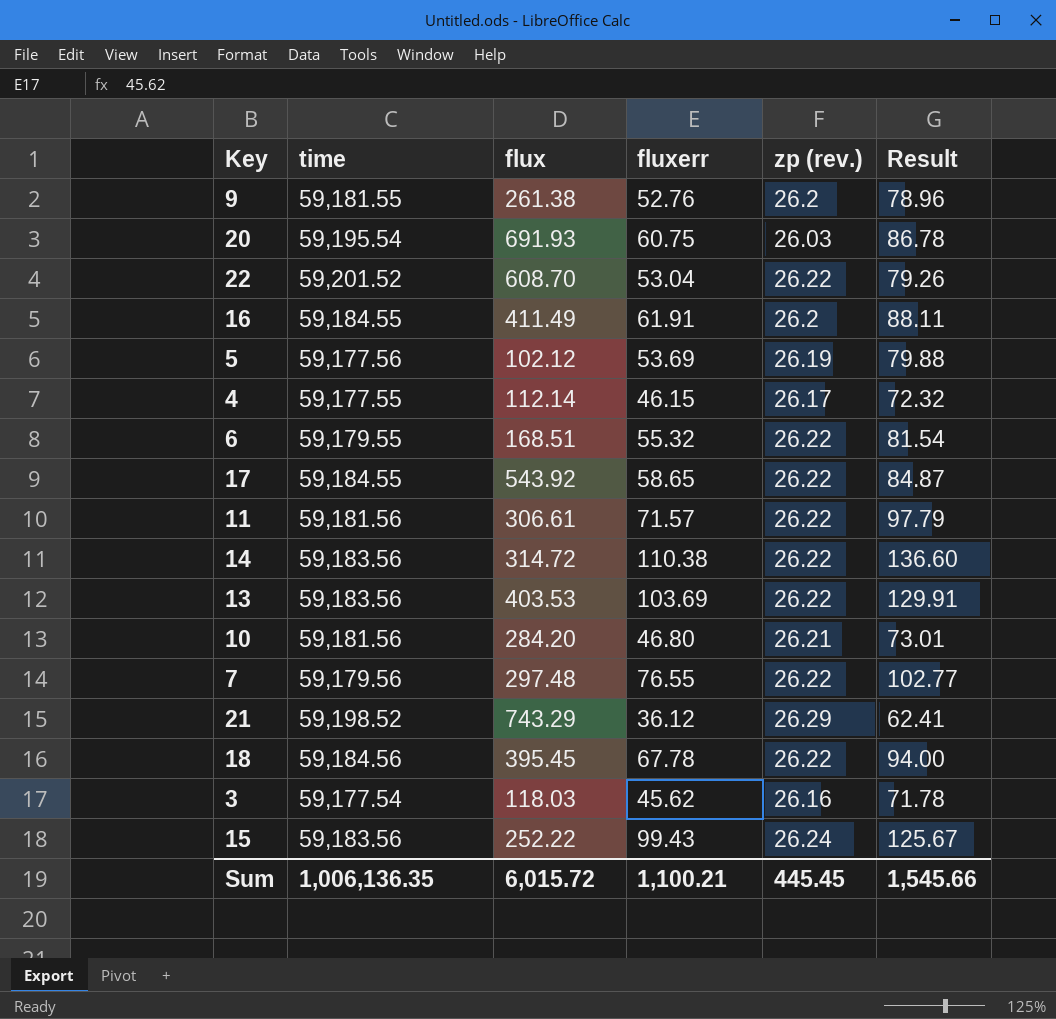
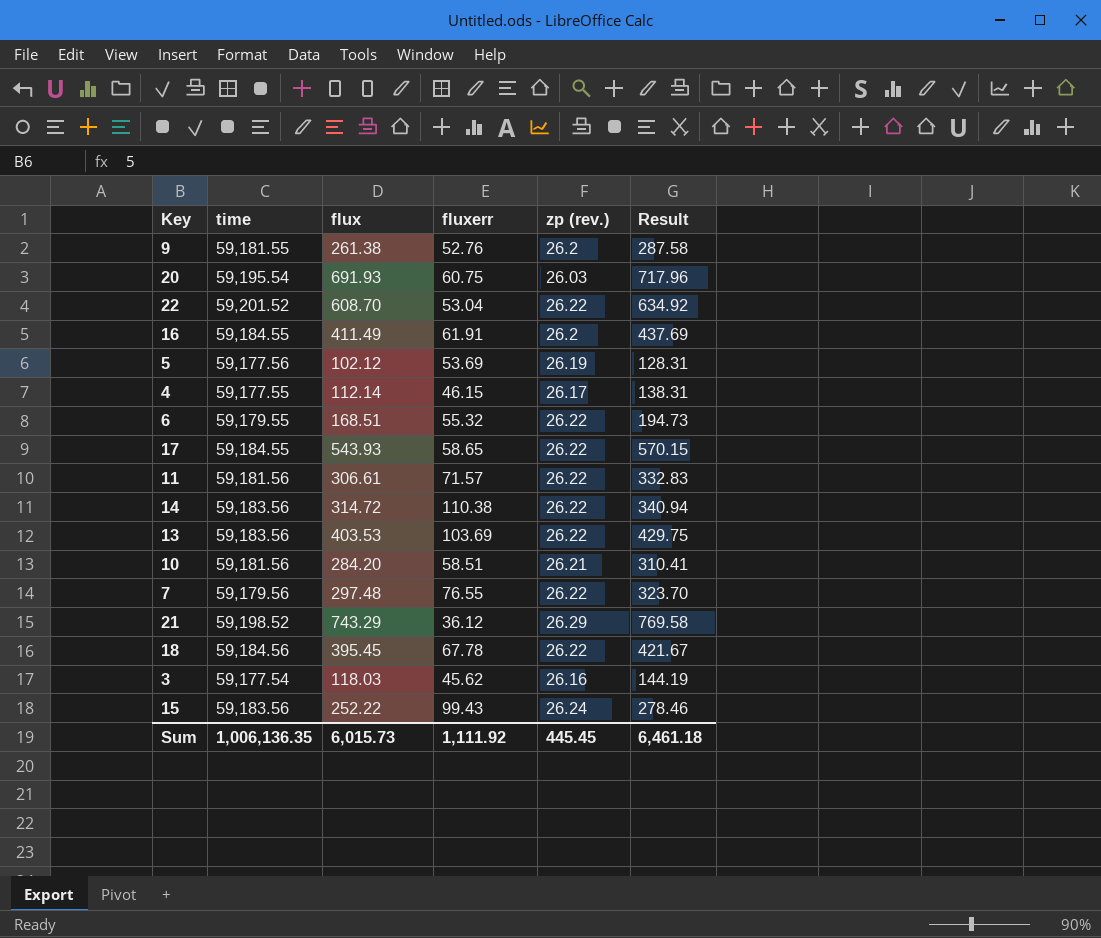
column Result | formula: [fluxerr] + [zp (rev.)] -> [flux] + [zp (rev.)]
17 | flux: 543.92 -> 543.93
10 | fluxerr: 46.80 -> 58.51
Sum | flux: 6,015.72 -> 6,015.73
Sum | fluxerr: 1,100.21 -> 1,111.92
Sum | Result: 1,545.66 -> 6,461.18

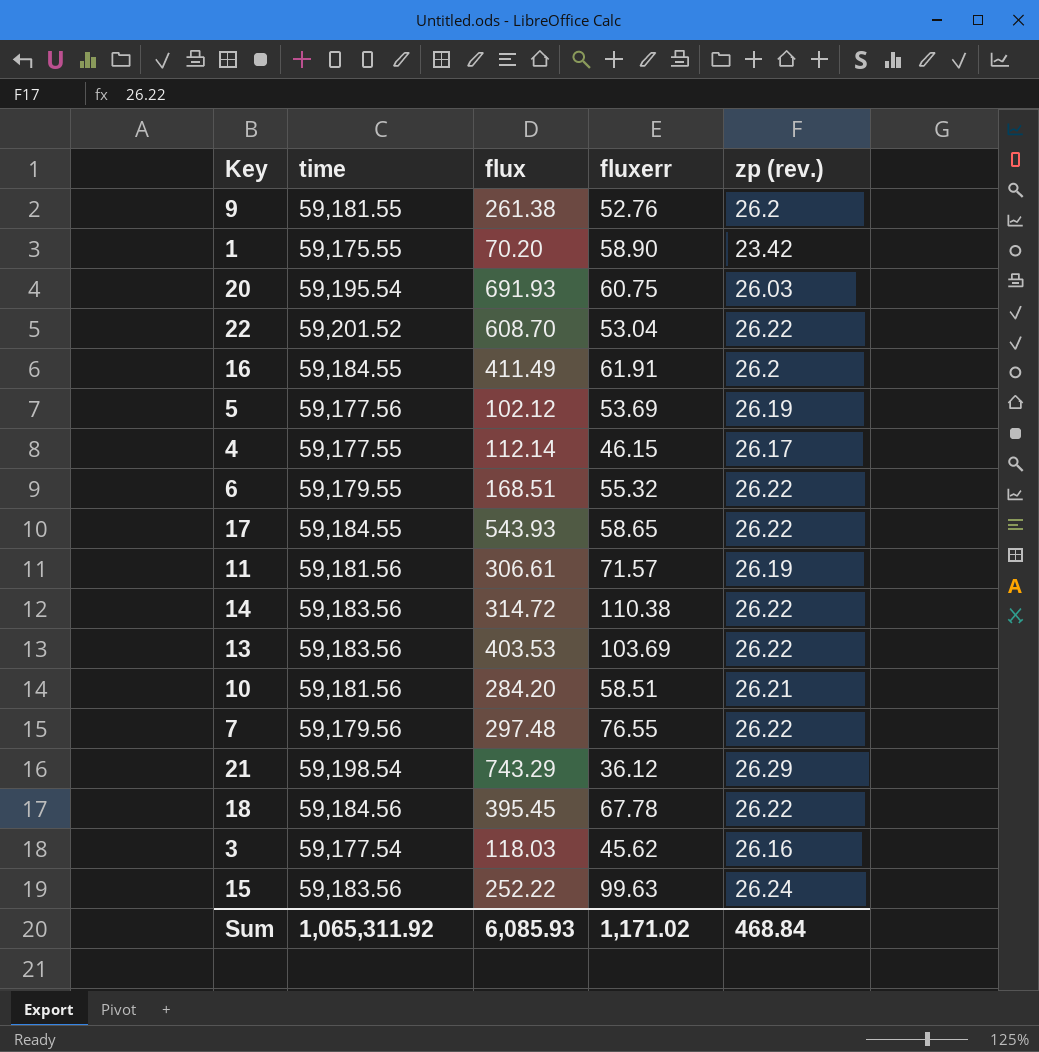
column Result | formula: [flux] + [zp (rev.)] -> none
row 1: none -> 59,175.55 | 70.20 | 58.90 | 23.42
11 | zp (rev.): 26.22 -> 26.19
21 | time: 59,198.52 -> 59,198.54
15 | fluxerr: 99.43 -> 99.63
Sum | time: 1,006,136.35 -> 1,065,311.92
Sum | flux: 6,015.73 -> 6,085.93
Sum | fluxerr: 1,111.92 -> 1,171.02
Sum | zp (rev.): 445.45 -> 468.84

